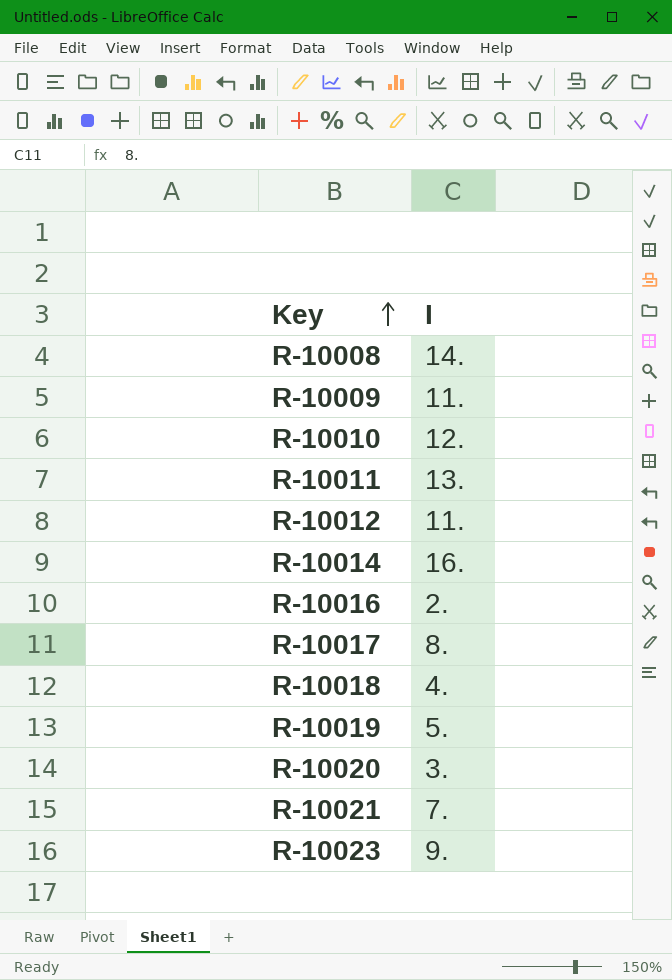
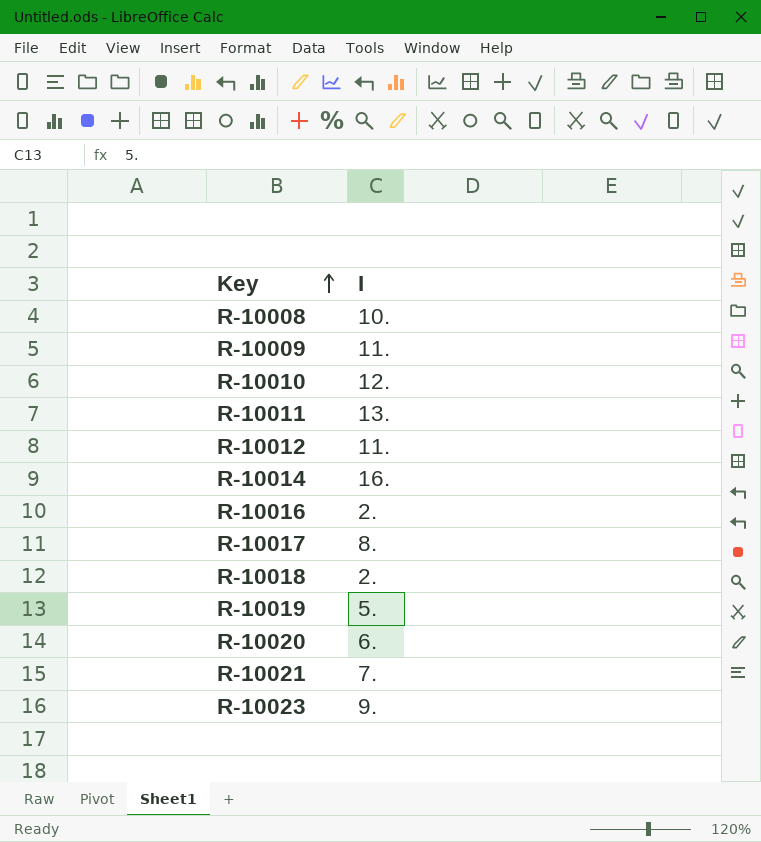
R-10008 | I: 14. -> 10.
R-10018 | I: 4. -> 2.
R-10020 | I: 3. -> 6.

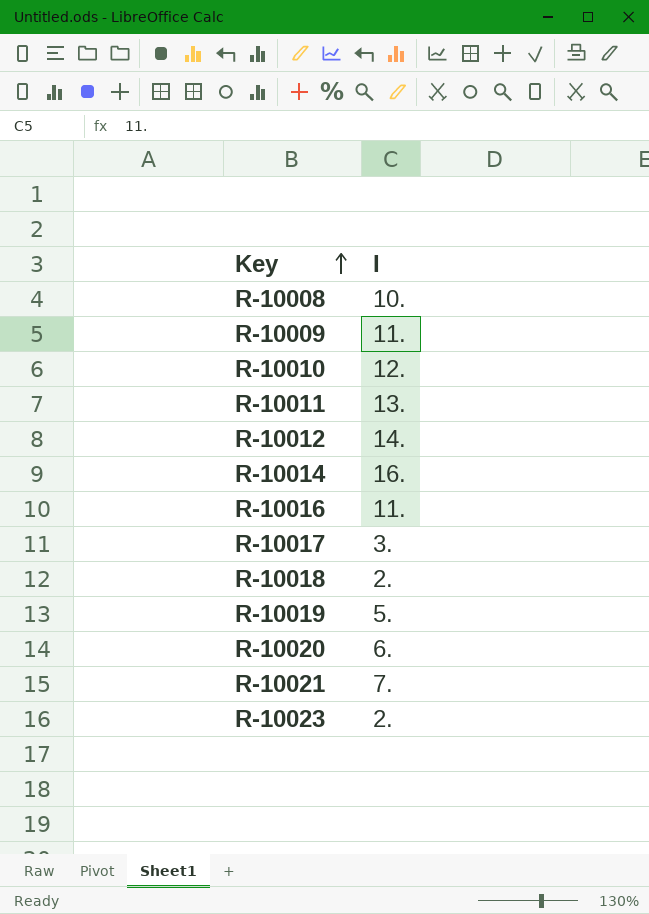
R-10012 | I: 11. -> 14.
R-10016 | I: 2. -> 11.
R-10017 | I: 8. -> 3.
R-10023 | I: 9. -> 2.

